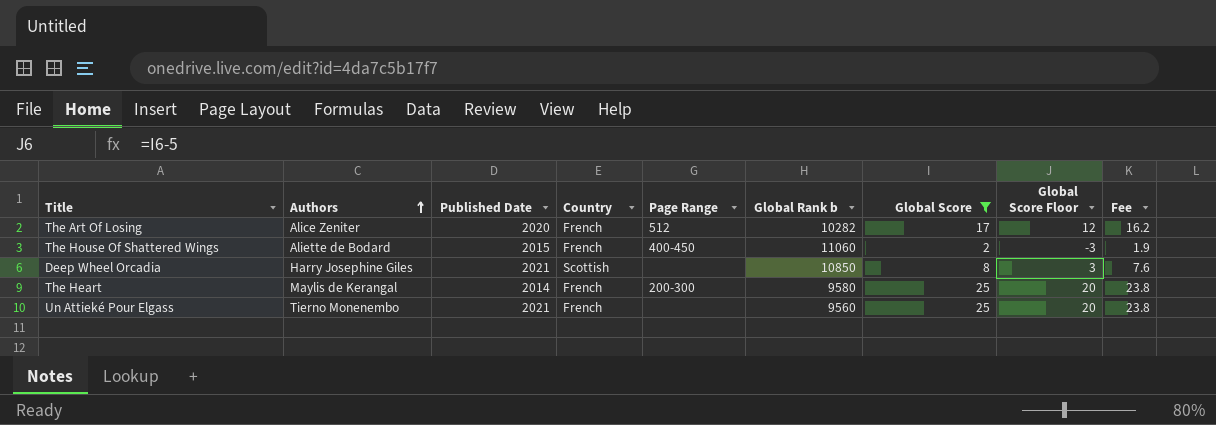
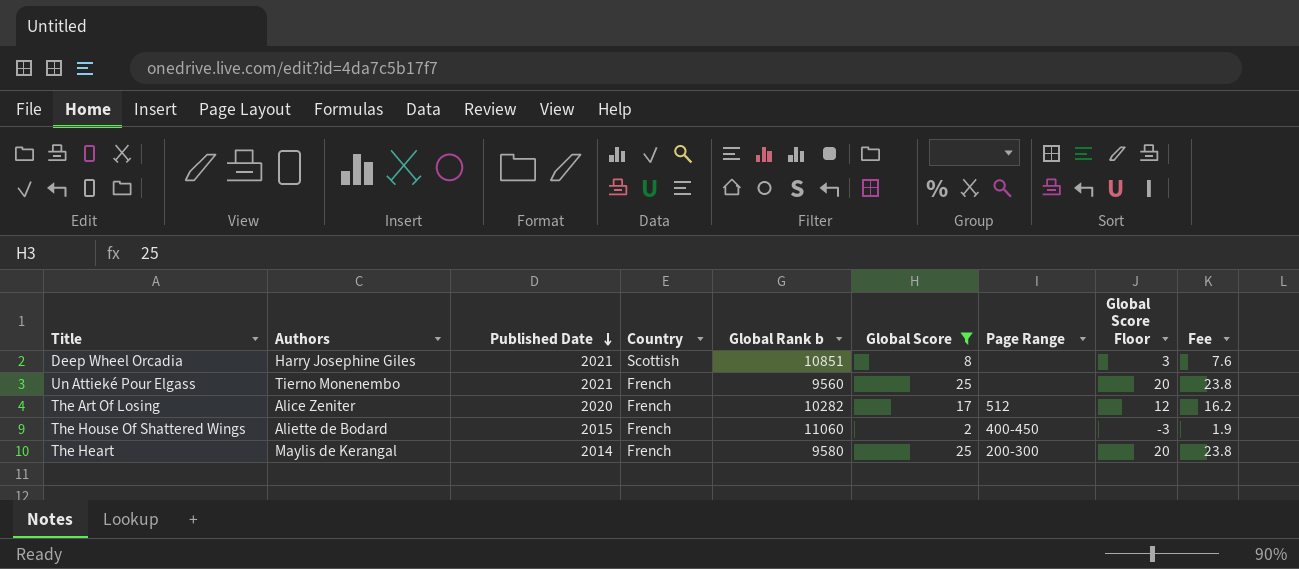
row order: Authors ascending -> Published Date descending
column Page Range | position: 5 -> 7
Deep Wheel Orcadia | Global Rank b: 10850 -> 10851

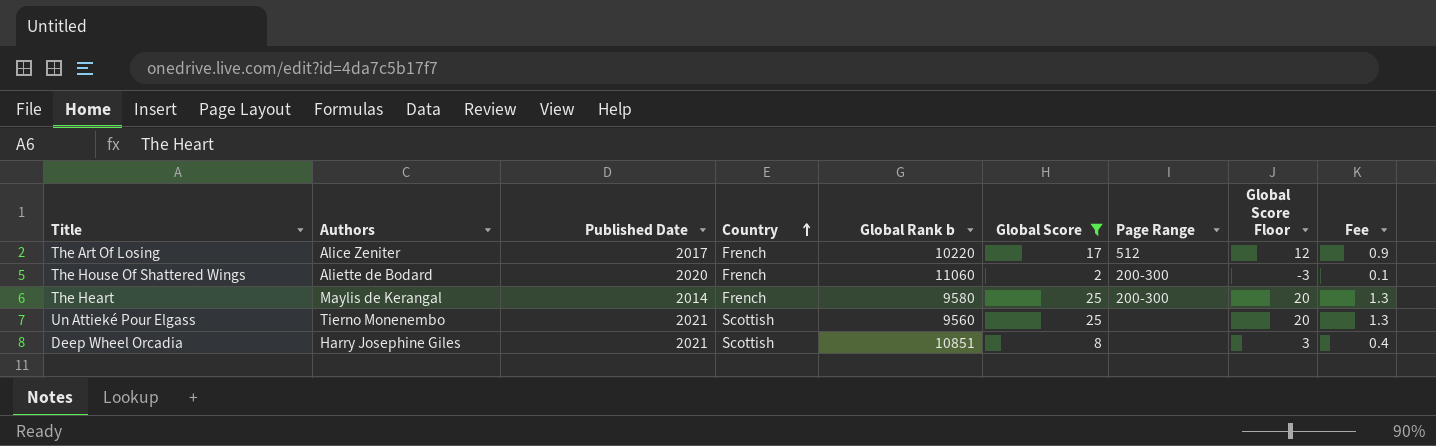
row order: Published Date descending -> Country ascending
column Fee | formula: [Global Score] * 0.95 -> [Global Score] * 0.05
The Art Of Losing | Published Date: 2020 -> 2017
The Art Of Losing | Global Rank b: 10282 -> 10220
The House Of Shattered Wings | Published Date: 2015 -> 2020
The House Of Shattered Wings | Page Range: 400-450 -> 200-300
Un Attieké Pour Elgass | Country: French -> Scottish

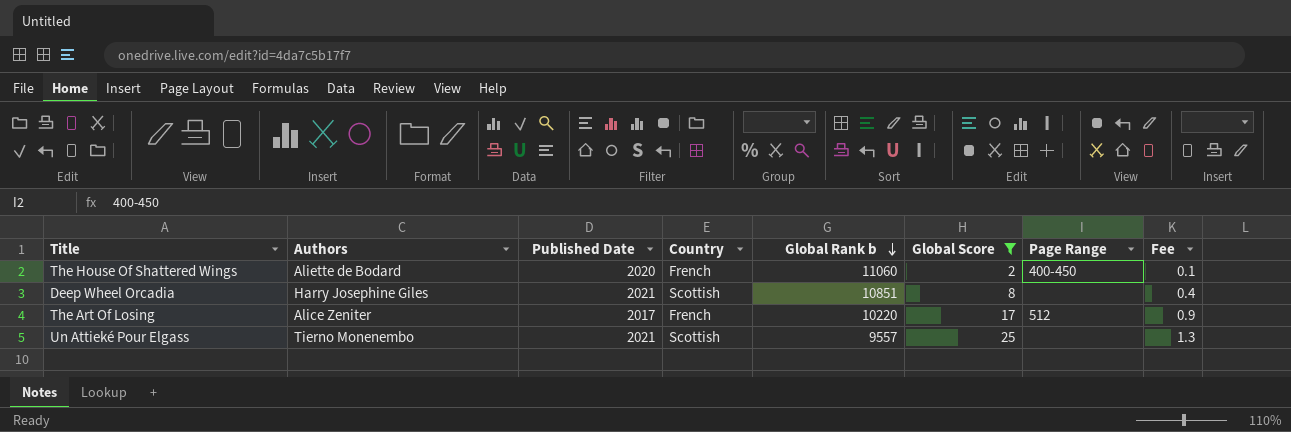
row order: Country ascending -> Global Rank b descending
column Global Score Floor | formula: [Global Score] - 5 -> none
row The Heart: Maylis de Kerangal | 2014 | French | 9580 | 25 | 200-300 | 20 | 1.3 -> none
The House Of Shattered Wings | Page Range: 200-300 -> 400-450
Un Attieké Pour Elgass | Global Rank b: 9560 -> 9557

